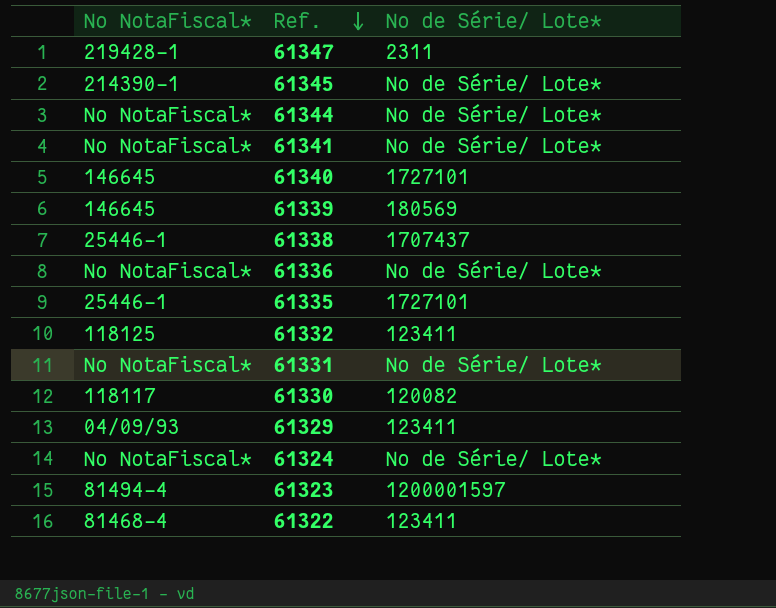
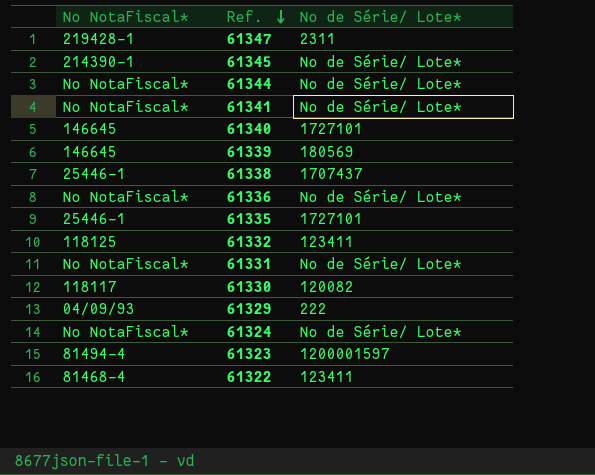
61329 | No de Série/ Lote*: 123411 -> 222

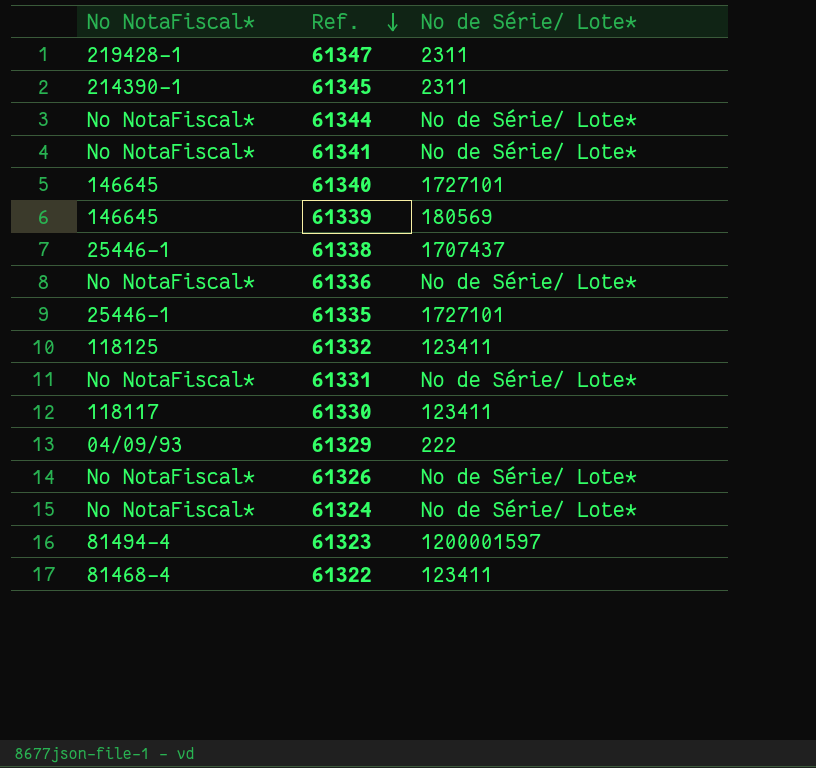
61345 | No de Série/ Lote*: No de Série/ Lote* -> 2311
61330 | No de Série/ Lote*: 120082 -> 123411
row 61326: none -> No NotaFiscal* | No de Série/ Lote*

